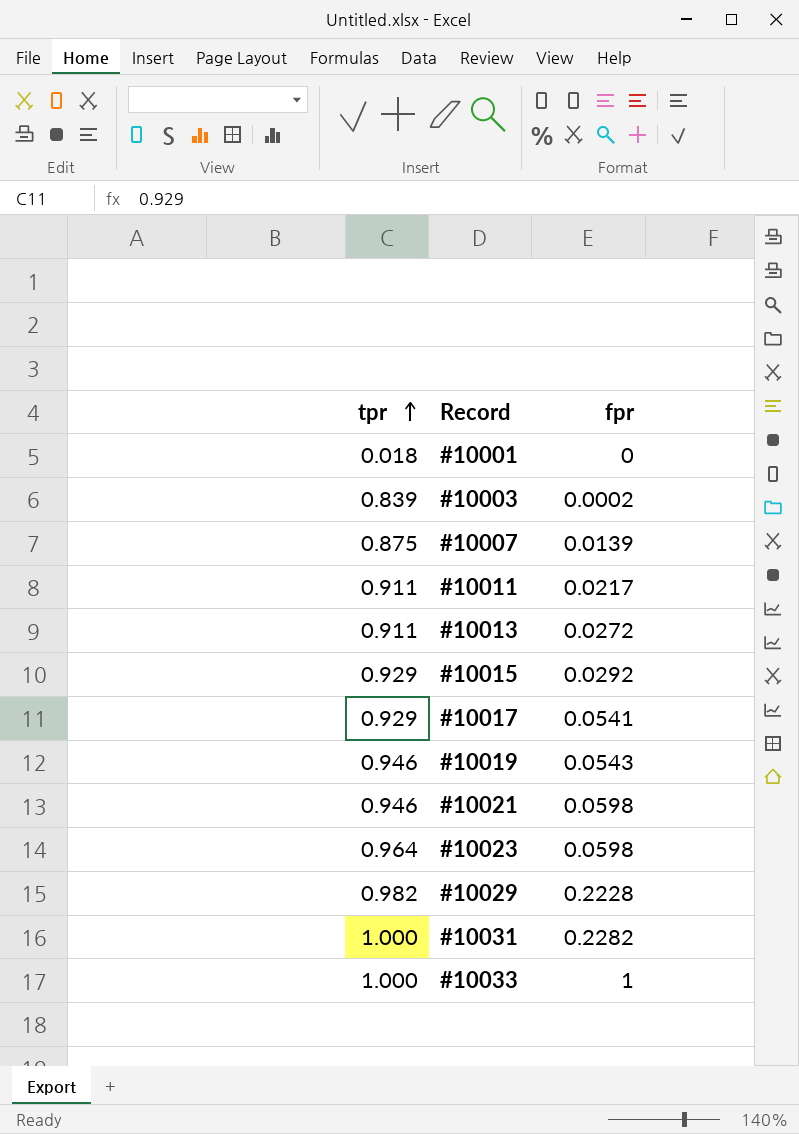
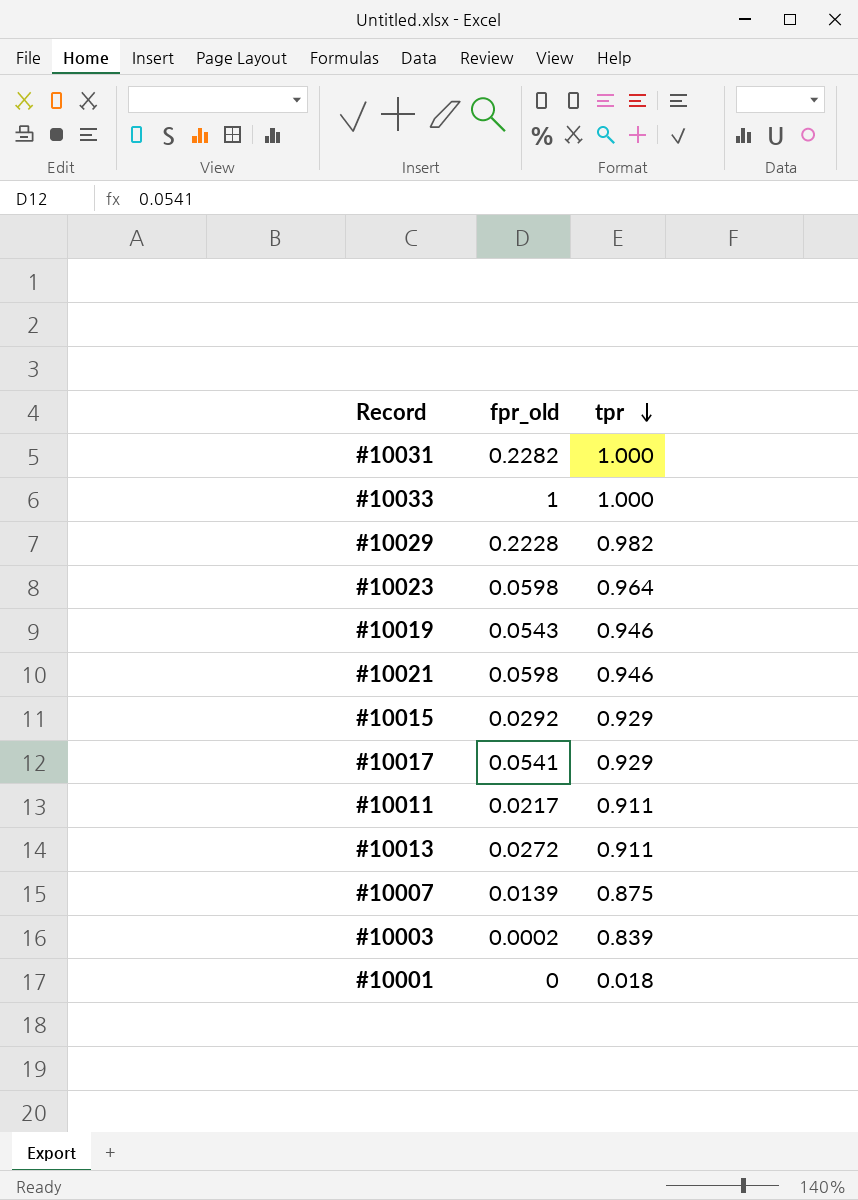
row order: tpr ascending -> tpr descending
column name: fpr -> fpr_old
column tpr | position: 1 -> 3

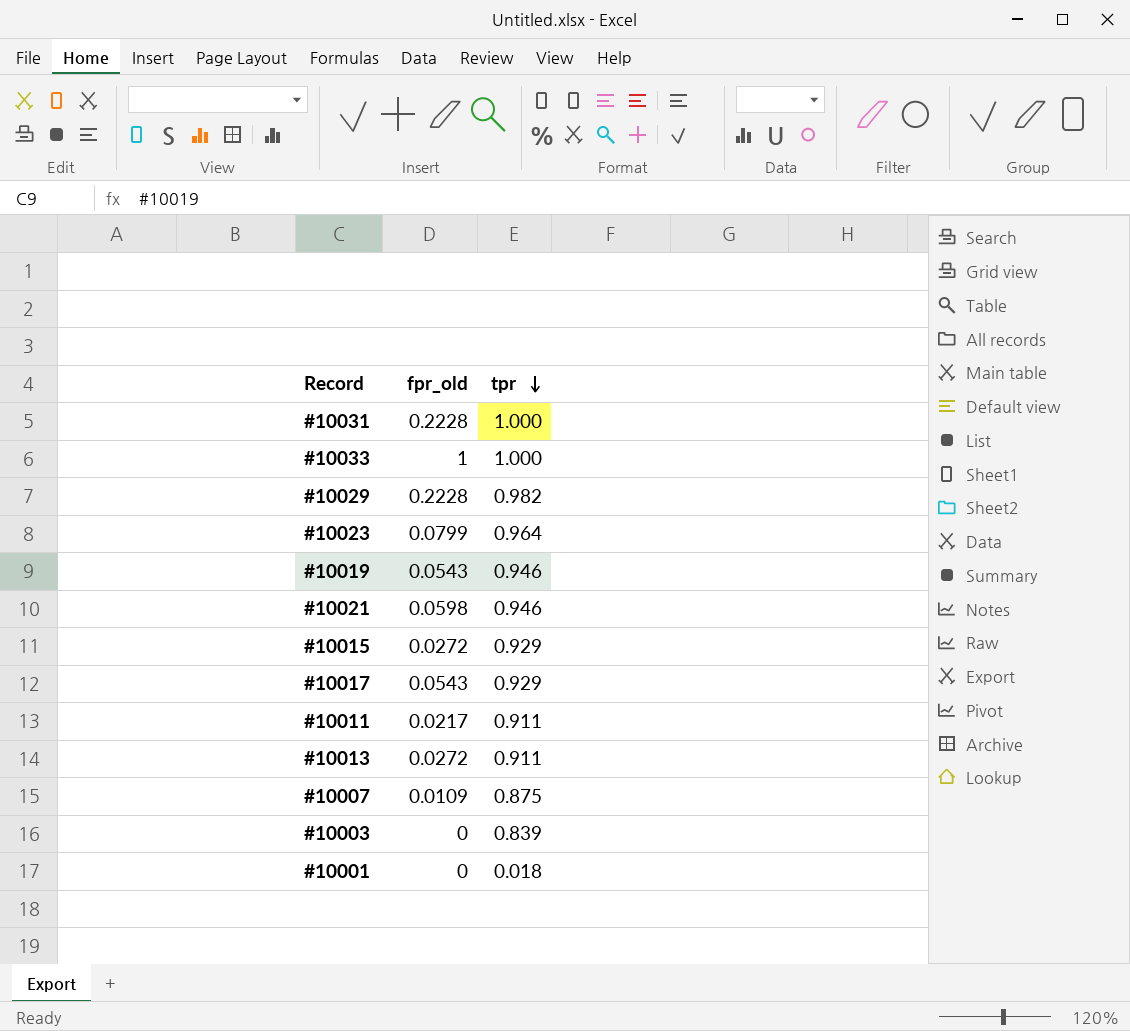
#10031 | fpr_old: 0.2282 -> 0.2228
#10023 | fpr_old: 0.0598 -> 0.0799
#10015 | fpr_old: 0.0292 -> 0.0272
#10017 | fpr_old: 0.0541 -> 0.0543
#10007 | fpr_old: 0.0139 -> 0.0109
#10003 | fpr_old: 0.0002 -> 0

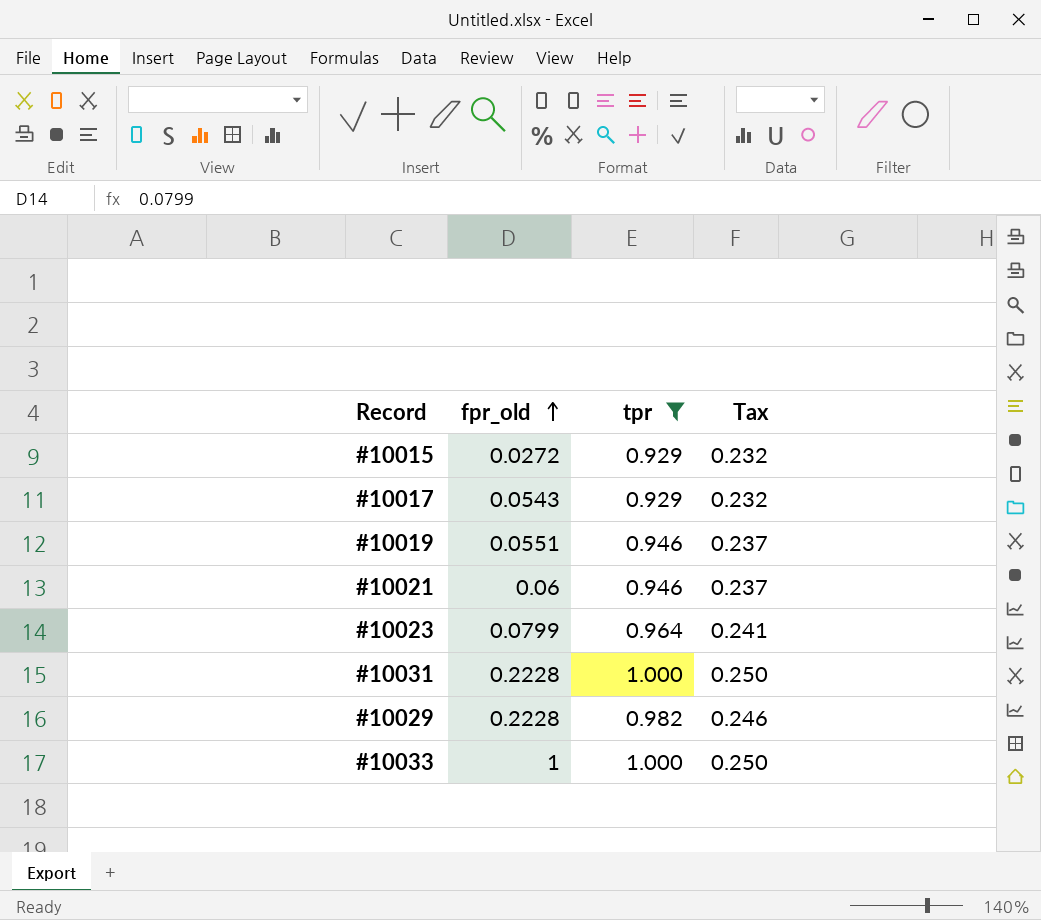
filter: none -> tpr >= 0.929
row order: tpr descending -> fpr_old ascending
column Tax | formula: none -> [tpr] * 0.25
#10019 | fpr_old: 0.0543 -> 0.0551
#10021 | fpr_old: 0.0598 -> 0.06

